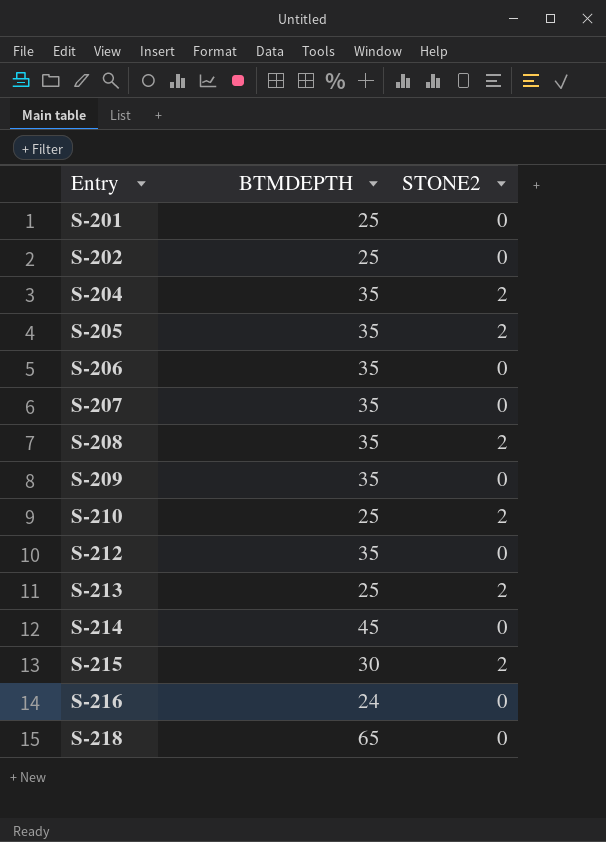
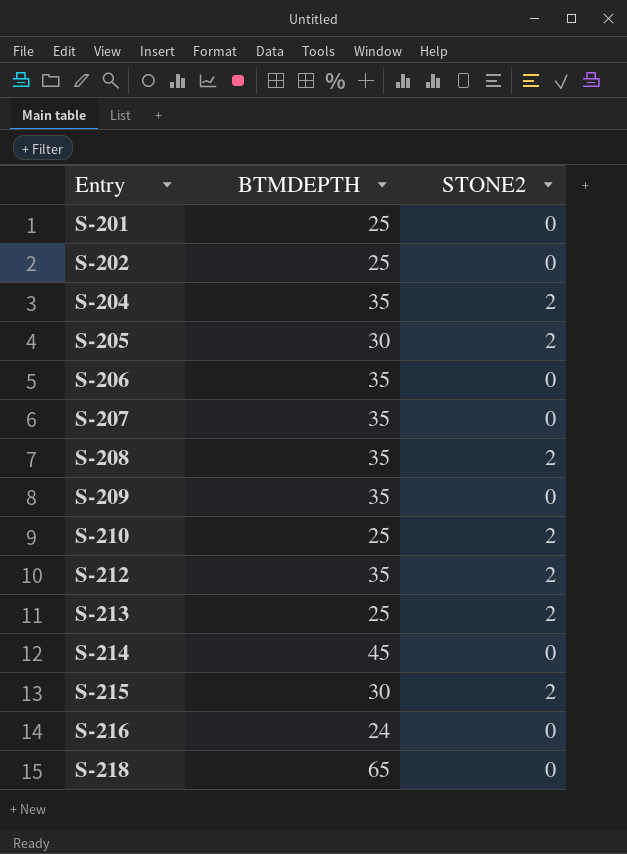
S-205 | BTMDEPTH: 35 -> 30
S-212 | STONE2: 0 -> 2

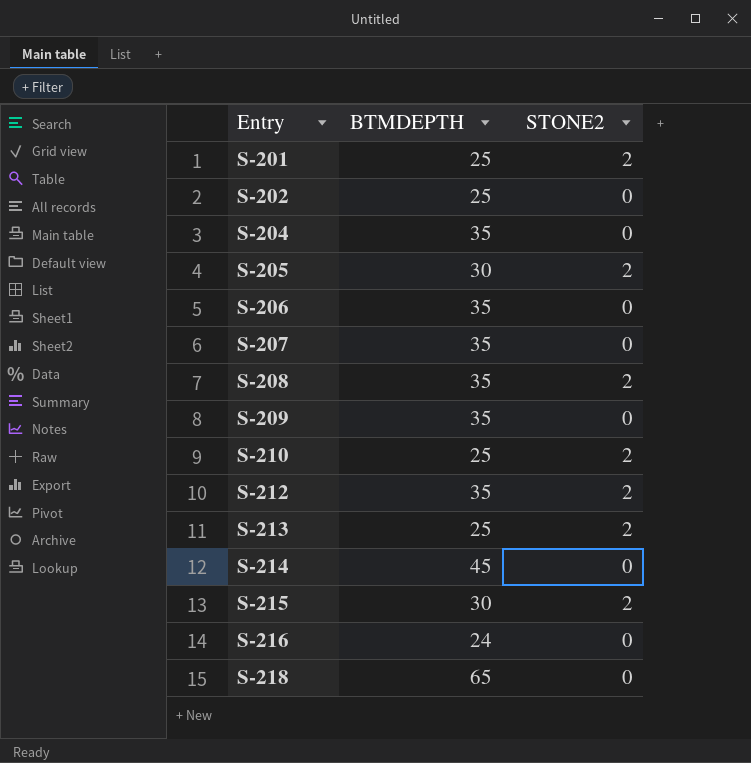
S-201 | STONE2: 0 -> 2
S-204 | STONE2: 2 -> 0

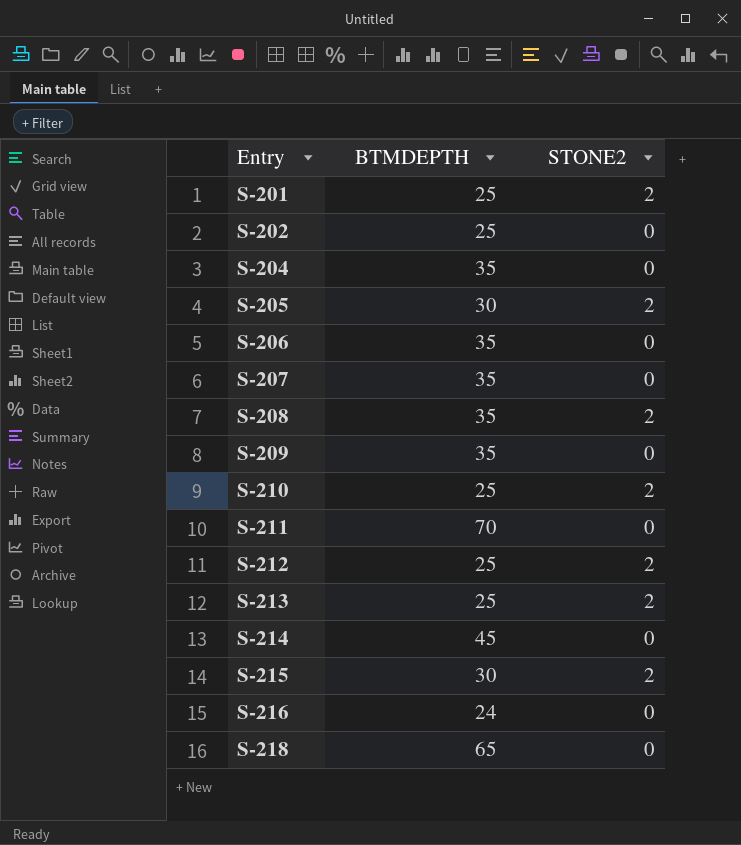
row S-211: none -> 70 | 0
S-212 | BTMDEPTH: 35 -> 25

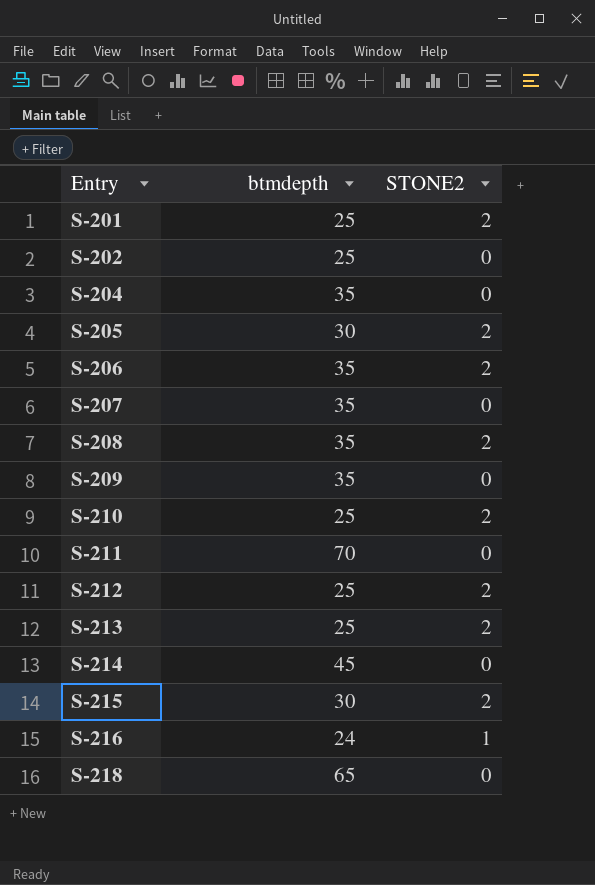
column name: BTMDEPTH -> btmdepth
S-206 | STONE2: 0 -> 2
S-216 | STONE2: 0 -> 1

